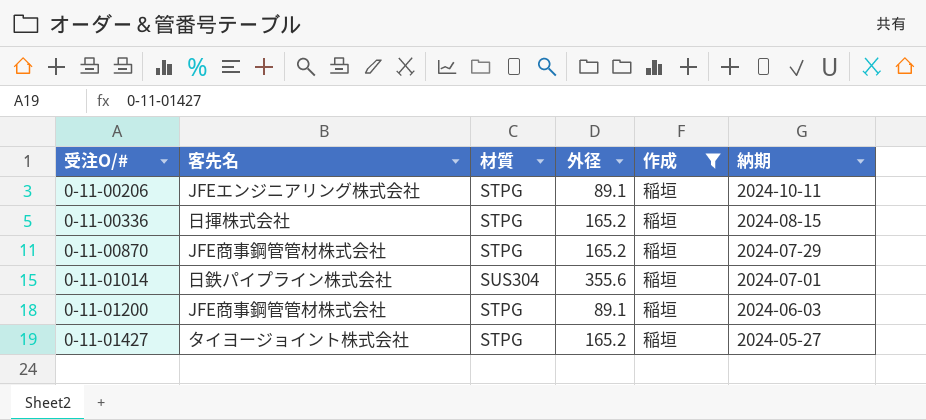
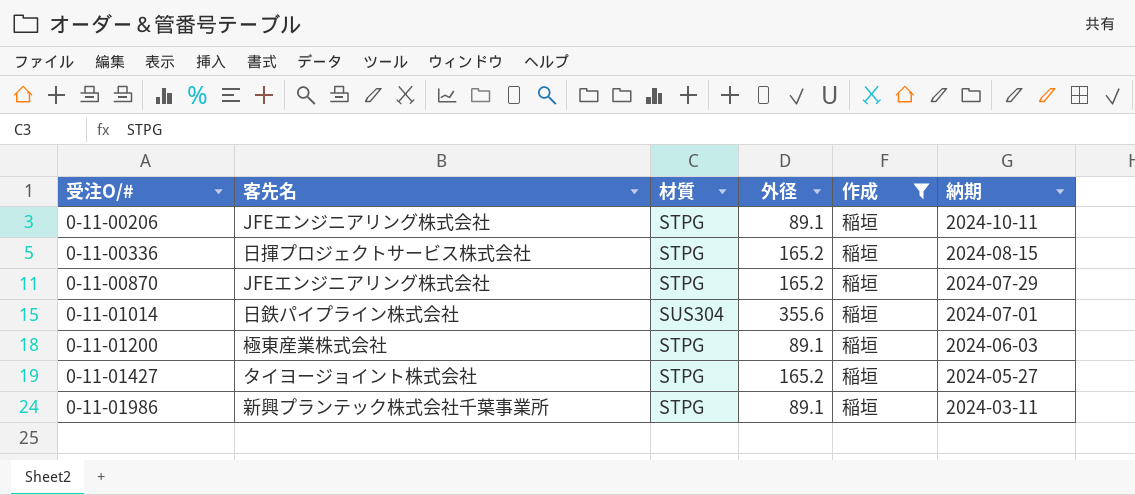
0-11-00336 | 客先名: 日揮株式会社 -> 日揮プロジェクトサービス株式会社
0-11-00870 | 客先名: JFE商事鋼管管材株式会社 -> JFEエンジニアリング株式会社
0-11-01200 | 客先名: JFE商事鋼管管材株式会社 -> 極東産業株式会社
row 0-11-01986: none -> 新興プランテック株式会社千葉事業所 | STPG | 89.1 | 稲垣 | 2024-03-11

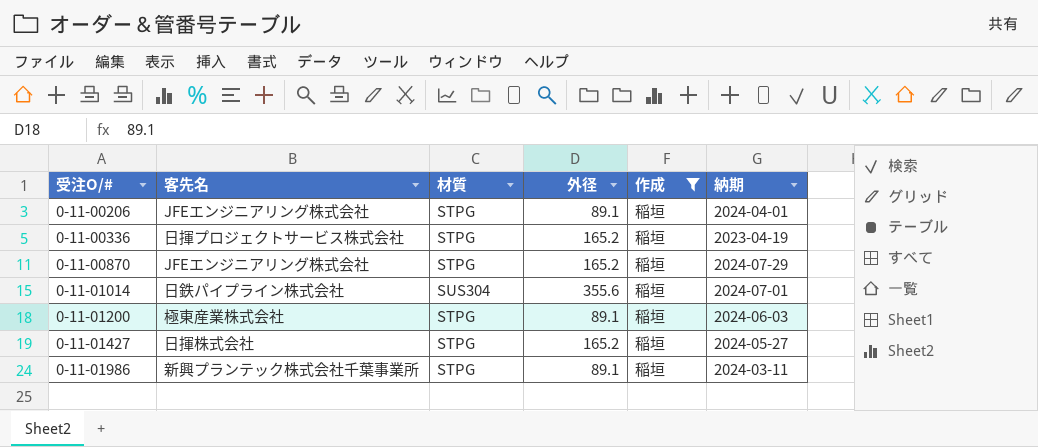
0-11-00206 | 納期: 2024-10-11 -> 2024-04-01
0-11-00336 | 納期: 2024-08-15 -> 2023-04-19
0-11-01427 | 客先名: タイヨージョイント株式会社 -> 日揮株式会社

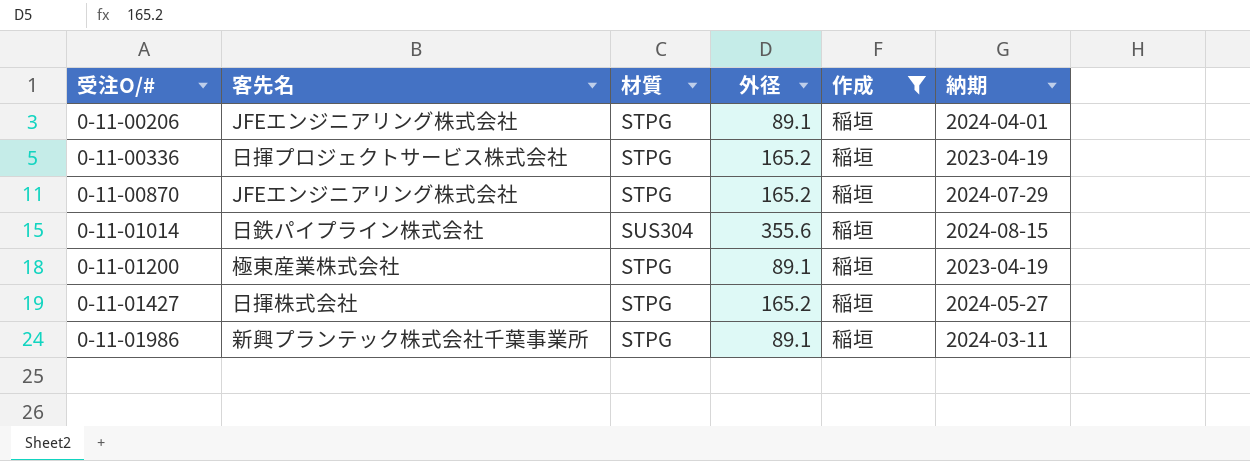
0-11-01014 | 納期: 2024-07-01 -> 2024-08-15
0-11-01200 | 納期: 2024-06-03 -> 2023-04-19

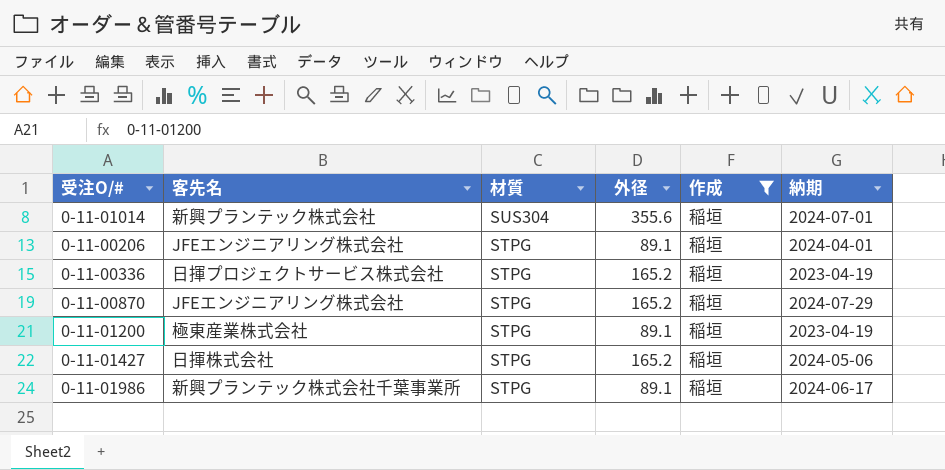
row order: 受注O/# ascending -> 材質 descending
0-11-01014 | 客先名: 日鉄パイプライン株式会社 -> 新興プランテック株式会社
0-11-01014 | 納期: 2024-08-15 -> 2024-07-01
0-11-01427 | 納期: 2024-05-27 -> 2024-05-06
0-11-01986 | 納期: 2024-03-11 -> 2024-06-17

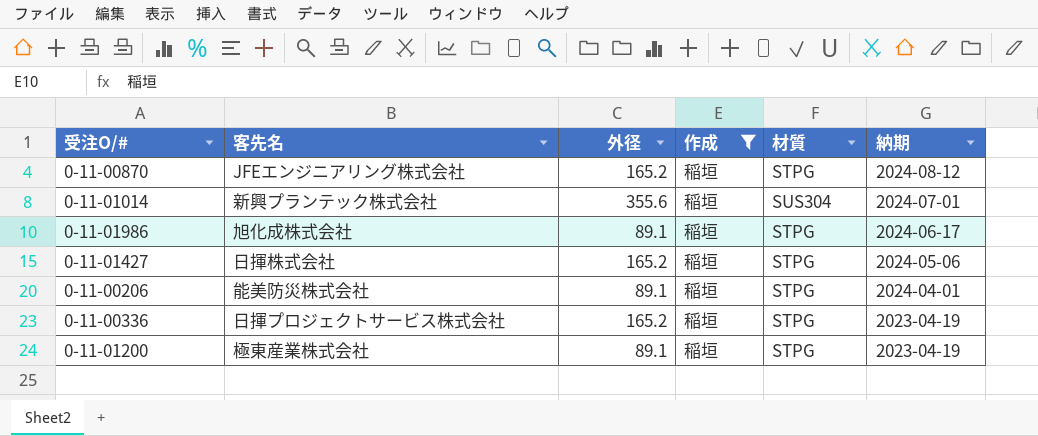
row order: 材質 descending -> 納期 descending
column 材質 | position: 3 -> 5
0-11-00870 | 納期: 2024-07-29 -> 2024-08-12
0-11-01986 | 客先名: 新興プランテック株式会社千葉事業所 -> 旭化成株式会社
0-11-00206 | 客先名: JFEエンジニアリング株式会社 -> 能美防災株式会社

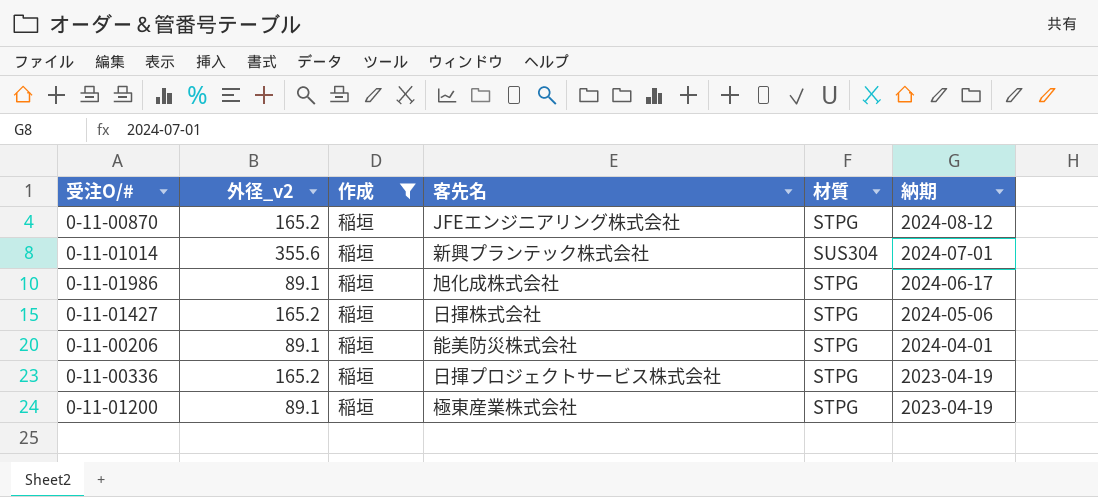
column name: 外径 -> 外径_v2
column 客先名 | position: 2 -> 4

